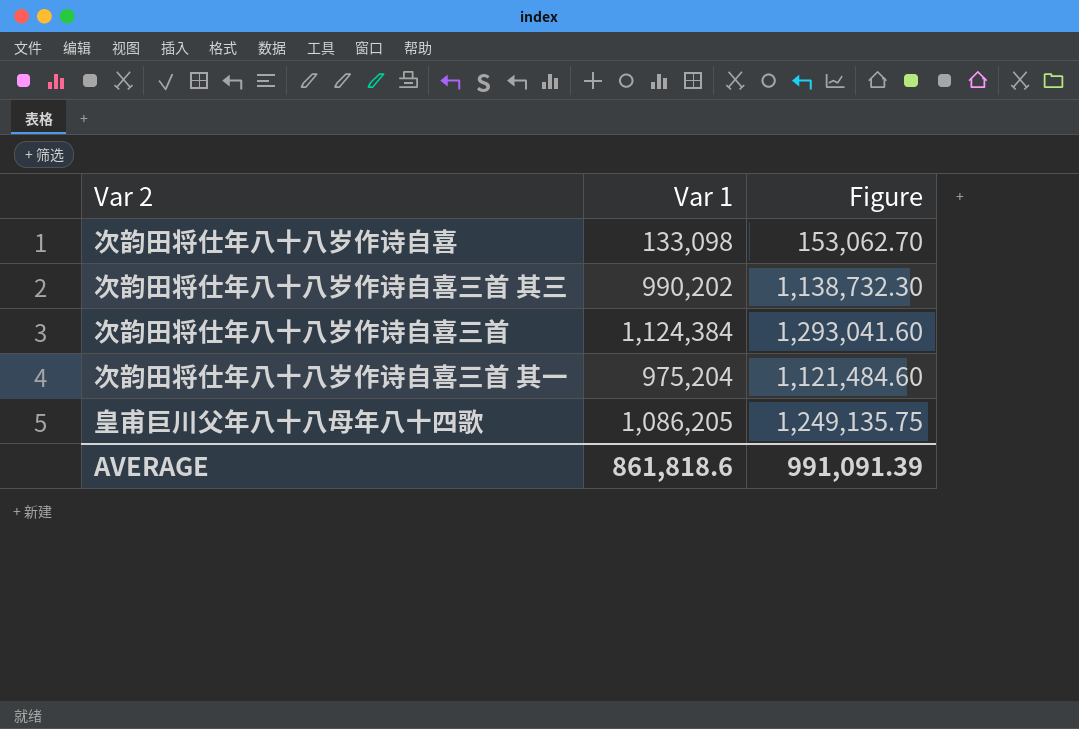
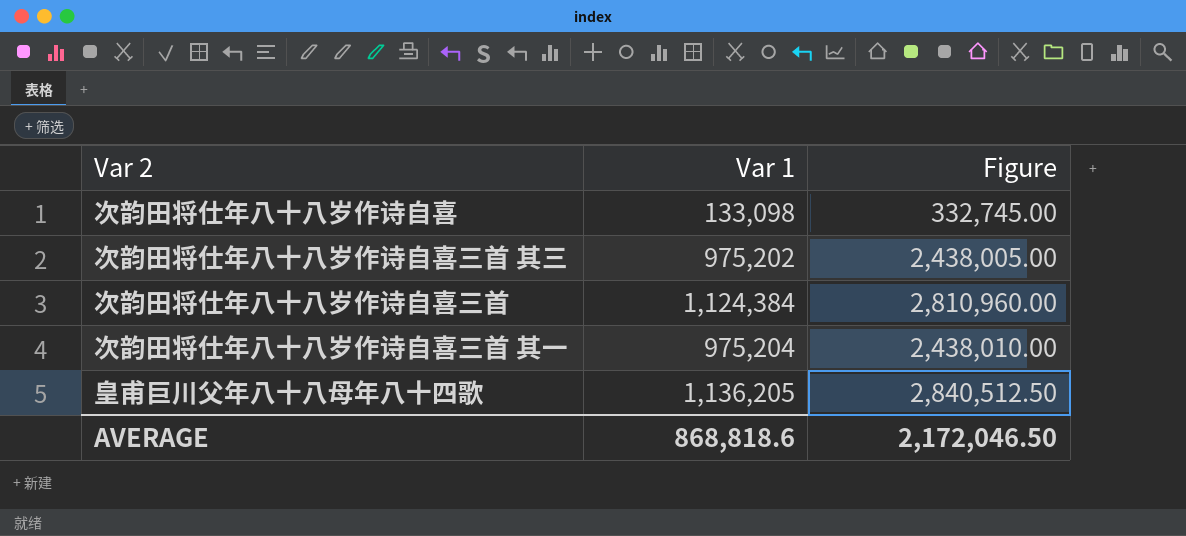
column Figure | formula: [Var 1] * 1.15 -> [Var 1] * 2.5
次韵田将仕年八十八岁作诗自喜三首 其三 | Var 1: 990,202 -> 975,202
皇甫巨川父年八十八母年八十四歌 | Var 1: 1,086,205 -> 1,136,205
AVERAGE | Var 1: 861,818.6 -> 868,818.6
AVERAGE | Figure: 991,091.39 -> 2,172,046.50

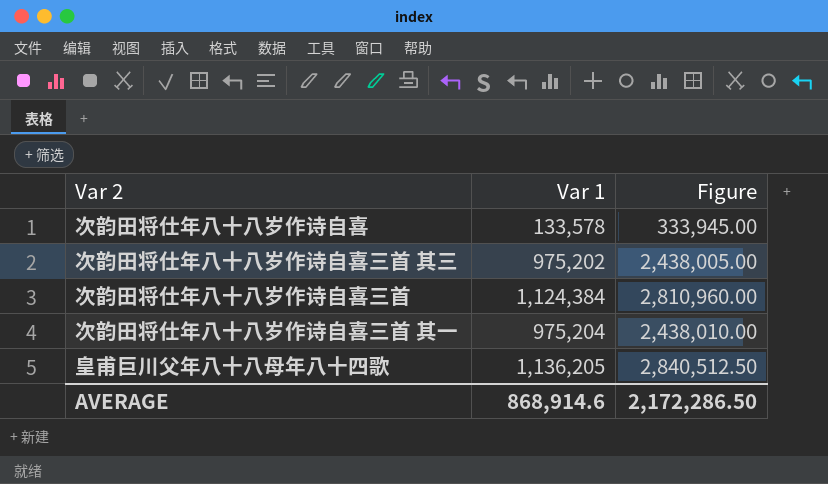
次韵田将仕年八十八岁作诗自喜 | Var 1: 133,098 -> 133,578
次韵田将仕年八十八岁作诗自喜 | Figure: 332,745.00 -> 333,945.00
AVERAGE | Var 1: 868,818.6 -> 868,914.6
AVERAGE | Figure: 2,172,046.50 -> 2,172,286.50

